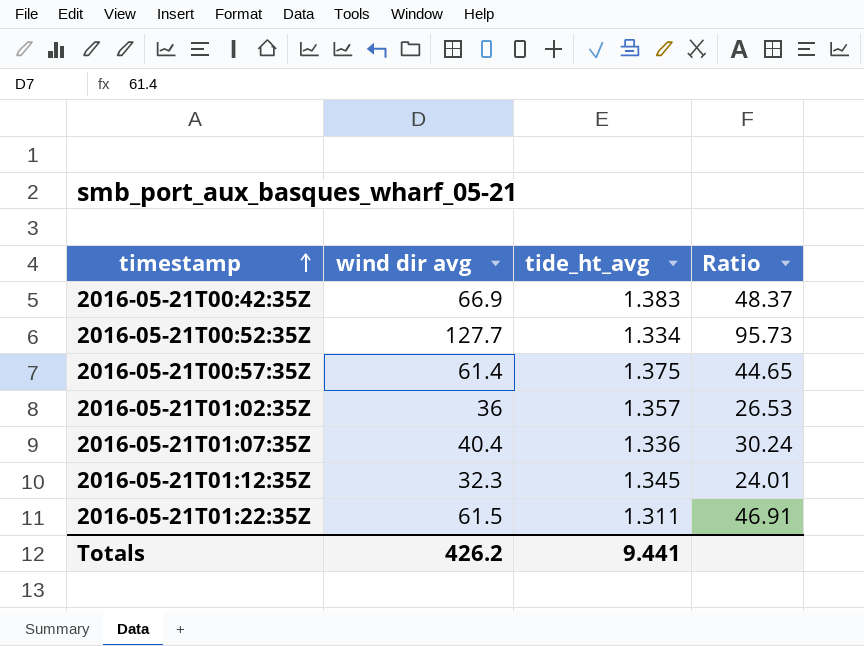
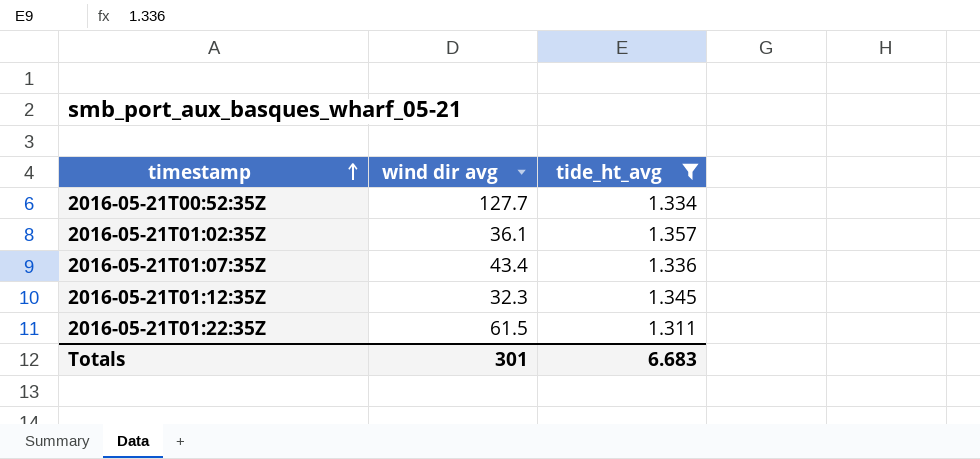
filter: none -> tide_ht_avg <= 1.357
column Ratio | formula: [wind dir avg] / [tide_ht_avg] -> none
2016-05-21T01:02:35Z | wind dir avg: 36 -> 36.1
2016-05-21T01:07:35Z | wind dir avg: 40.4 -> 43.4
Totals | wind dir avg: 426.2 -> 301
Totals | tide_ht_avg: 9.441 -> 6.683

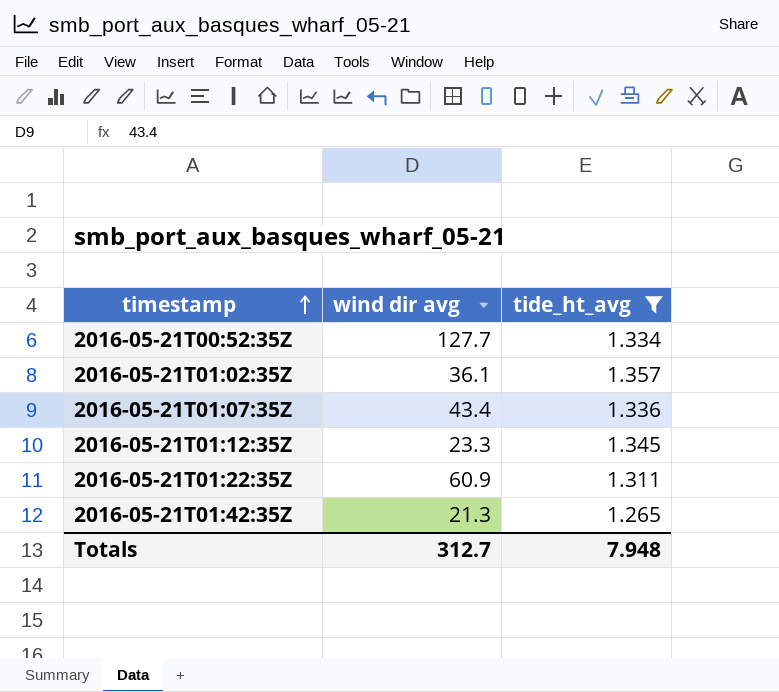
2016-05-21T01:12:35Z | wind dir avg: 32.3 -> 23.3
2016-05-21T01:22:35Z | wind dir avg: 61.5 -> 60.9
row 2016-05-21T01:42:35Z: none -> 21.3 | 1.265
Totals | wind dir avg: 301 -> 312.7
Totals | tide_ht_avg: 6.683 -> 7.948

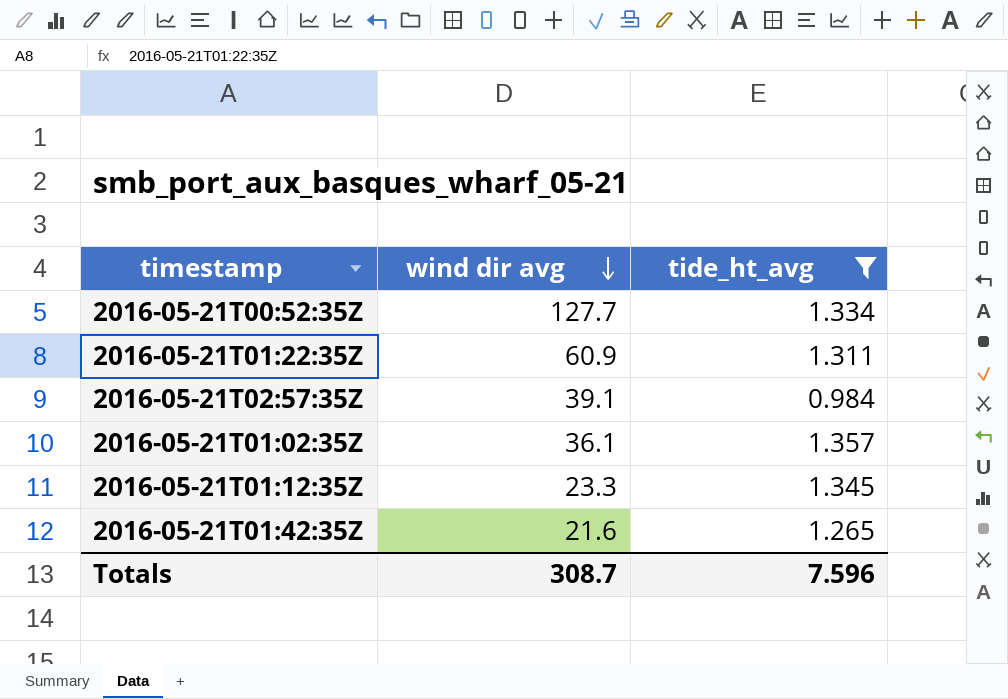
row order: timestamp ascending -> wind dir avg descending
row 2016-05-21T01:07:35Z: 43.4 | 1.336 -> none
row 2016-05-21T02:57:35Z: none -> 39.1 | 0.984
2016-05-21T01:42:35Z | wind dir avg: 21.3 -> 21.6
Totals | wind dir avg: 312.7 -> 308.7
Totals | tide_ht_avg: 7.948 -> 7.596

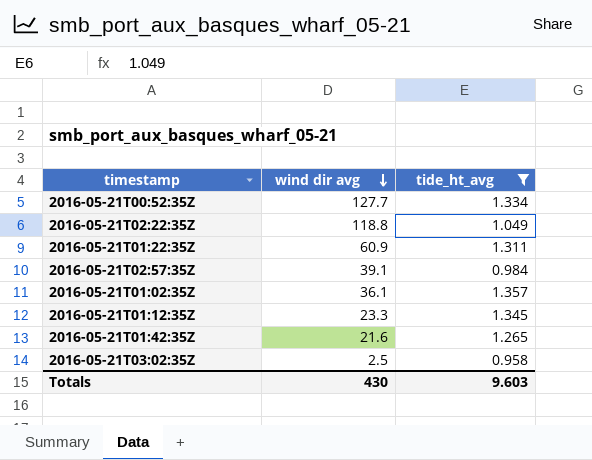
row 2016-05-21T02:22:35Z: none -> 118.8 | 1.049
row 2016-05-21T03:02:35Z: none -> 2.5 | 0.958
Totals | wind dir avg: 308.7 -> 430
Totals | tide_ht_avg: 7.596 -> 9.603

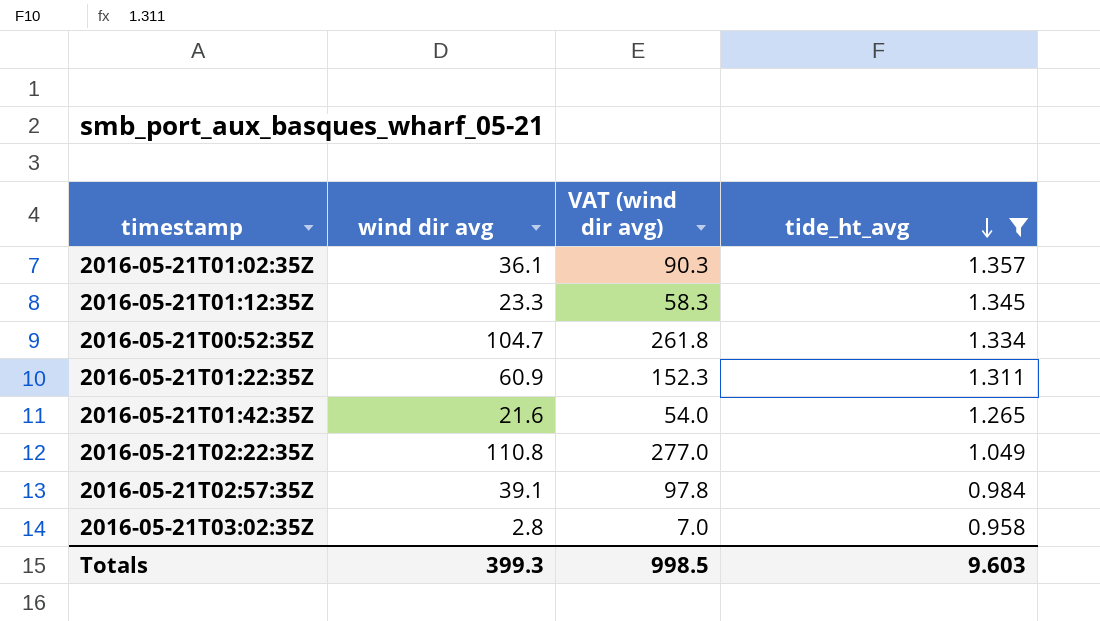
row order: wind dir avg descending -> tide_ht_avg descending
column VAT (wind dir avg) | formula: none -> [wind dir avg] * 2.5
2016-05-21T00:52:35Z | wind dir avg: 127.7 -> 104.7
2016-05-21T02:22:35Z | wind dir avg: 118.8 -> 110.8
2016-05-21T03:02:35Z | wind dir avg: 2.5 -> 2.8
Totals | wind dir avg: 430 -> 399.3

